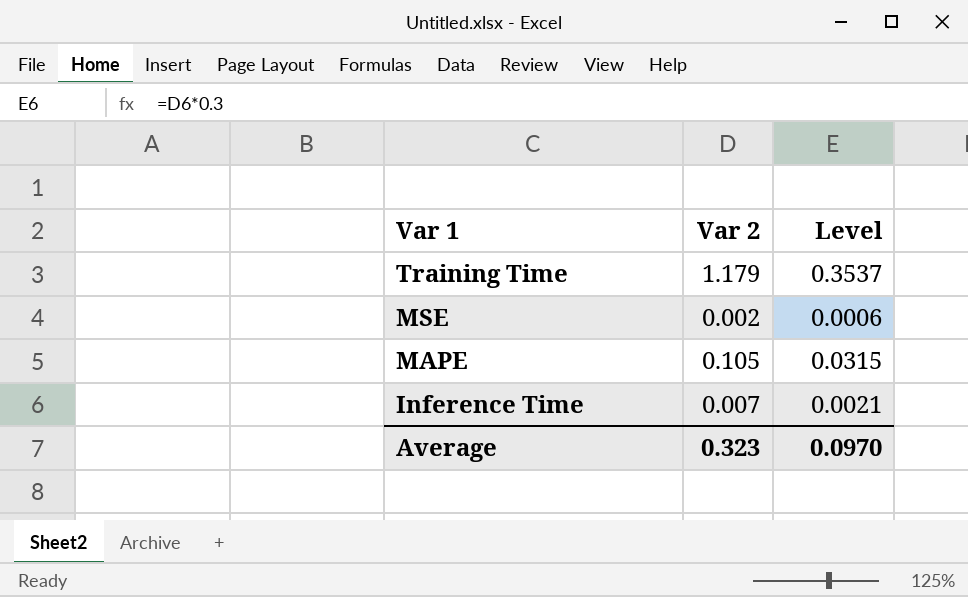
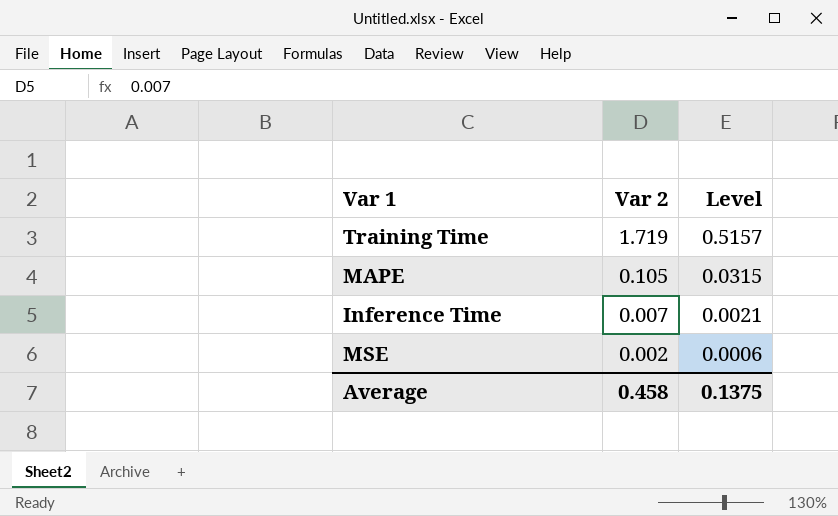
row order: Var 1 descending -> Var 2 descending
Training Time | Var 2: 1.179 -> 1.719
Training Time | Level: 0.3537 -> 0.5157
Average | Var 2: 0.323 -> 0.458
Average | Level: 0.0970 -> 0.1375

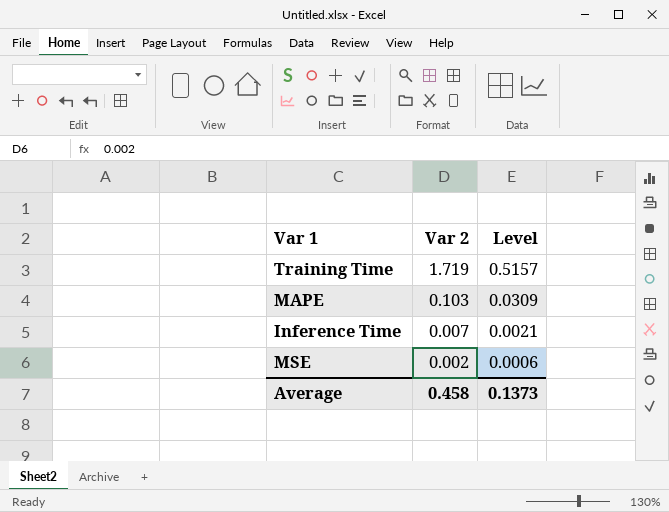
MAPE | Var 2: 0.105 -> 0.103
MAPE | Level: 0.0315 -> 0.0309
Average | Level: 0.1375 -> 0.1373

